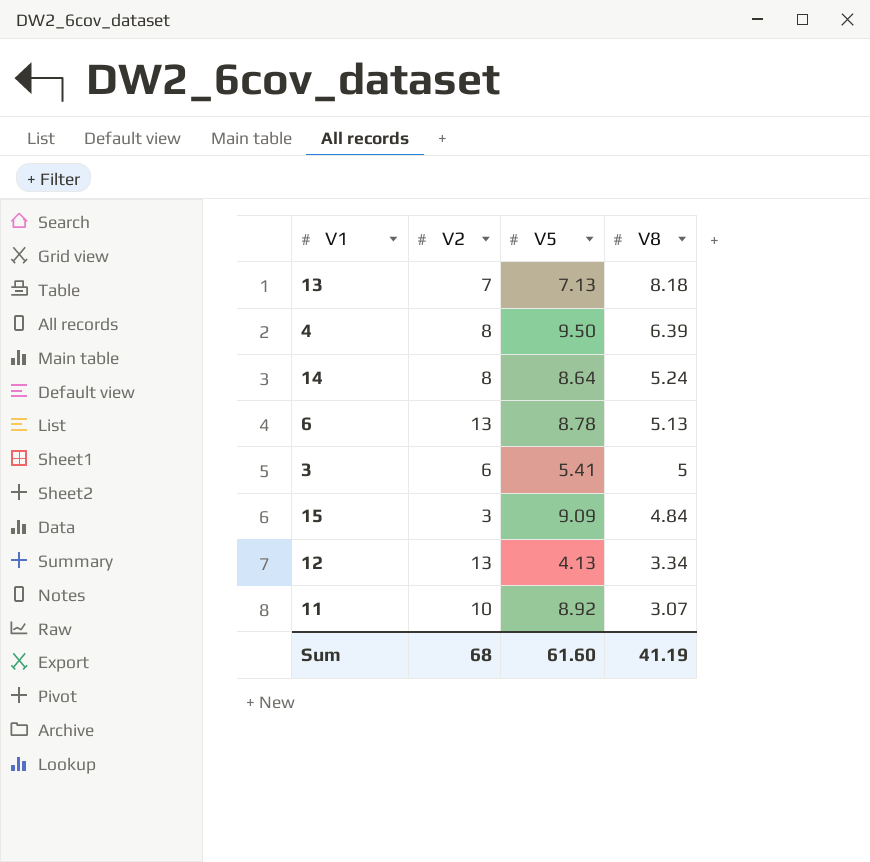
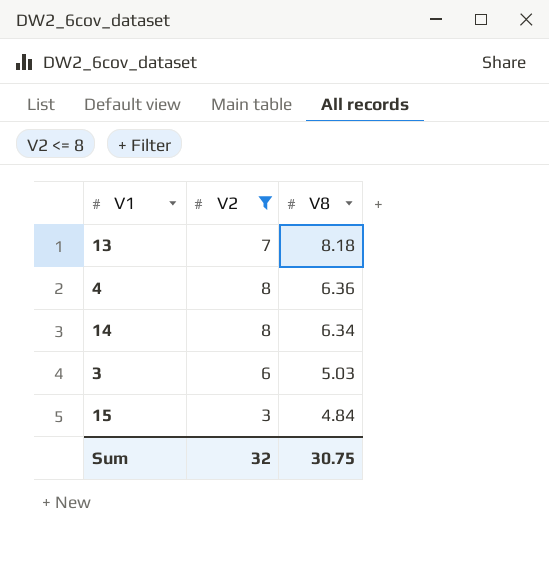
filter: none -> V2 <= 8
column V5 | position: 3 -> none
4 | V8: 6.39 -> 6.36
14 | V8: 5.24 -> 6.34
3 | V8: 5 -> 5.03
Sum | V2: 68 -> 32
Sum | V8: 41.19 -> 30.75

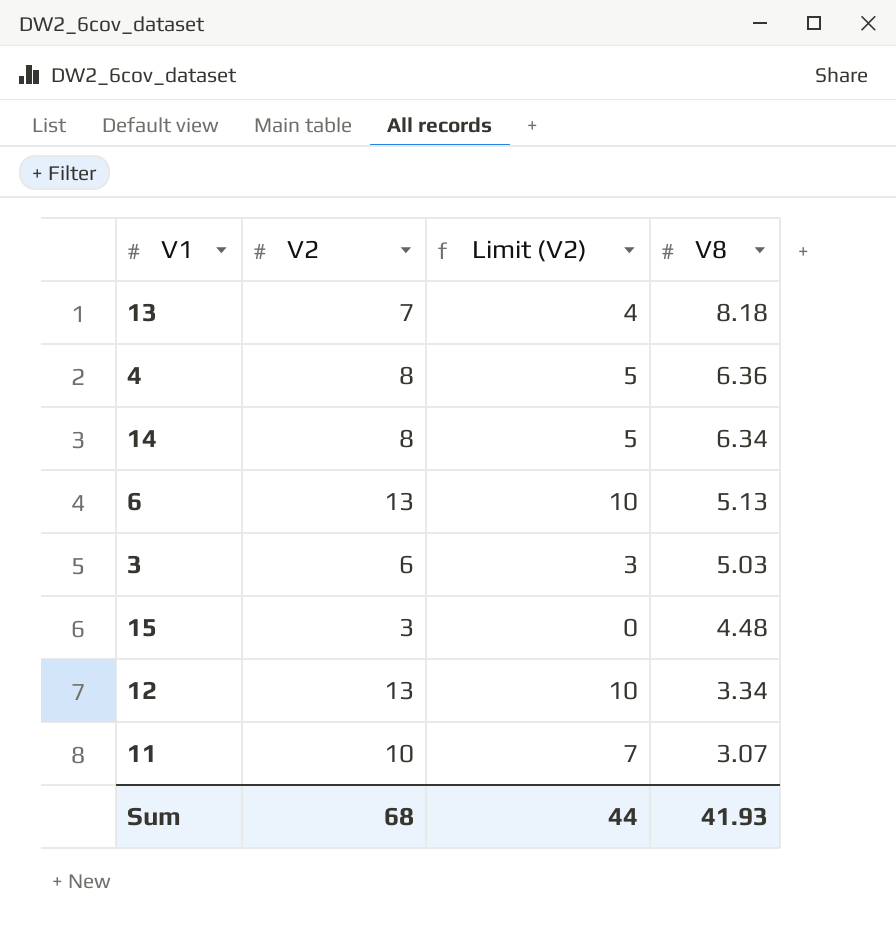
filter: V2 <= 8 -> none
column Limit (V2) | formula: none -> [V2] - 3
15 | V8: 4.84 -> 4.48
Sum | V2: 32 -> 68
Sum | V8: 30.75 -> 41.93

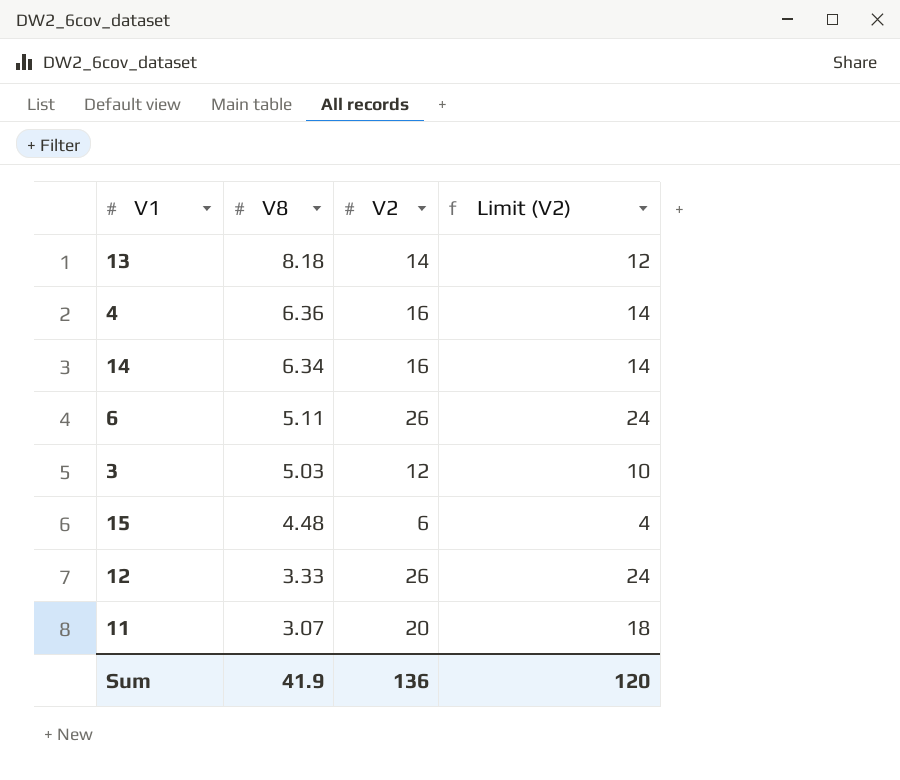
column V8 | position: 4 -> 2
column Limit (V2) | formula: [V2] - 3 -> [V2] - 2
13 | V2: 7 -> 14
4 | V2: 8 -> 16
14 | V2: 8 -> 16
6 | V8: 5.13 -> 5.11
6 | V2: 13 -> 26
3 | V2: 6 -> 12
15 | V2: 3 -> 6
12 | V8: 3.34 -> 3.33
12 | V2: 13 -> 26
11 | V2: 10 -> 20
Sum | V8: 41.93 -> 41.9
Sum | V2: 68 -> 136
Sum | Limit (V2): 44 -> 120

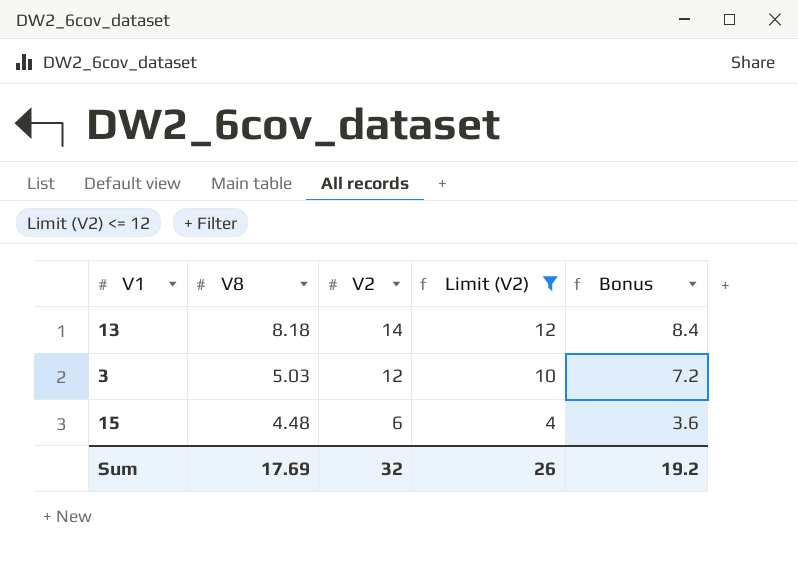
filter: none -> Limit (V2) <= 12
column Bonus | formula: none -> [V2] * 0.6
Sum | V8: 41.9 -> 17.69
Sum | V2: 136 -> 32
Sum | Limit (V2): 120 -> 26

